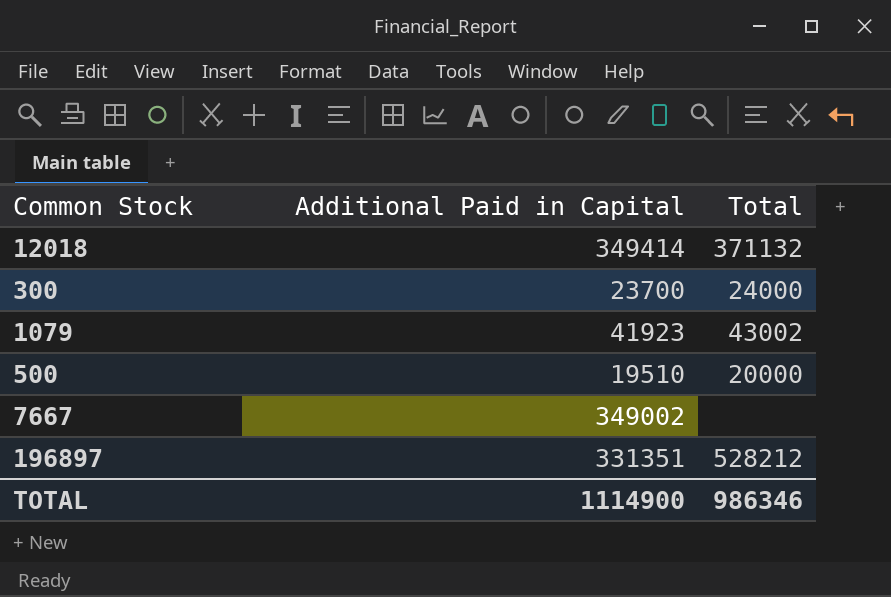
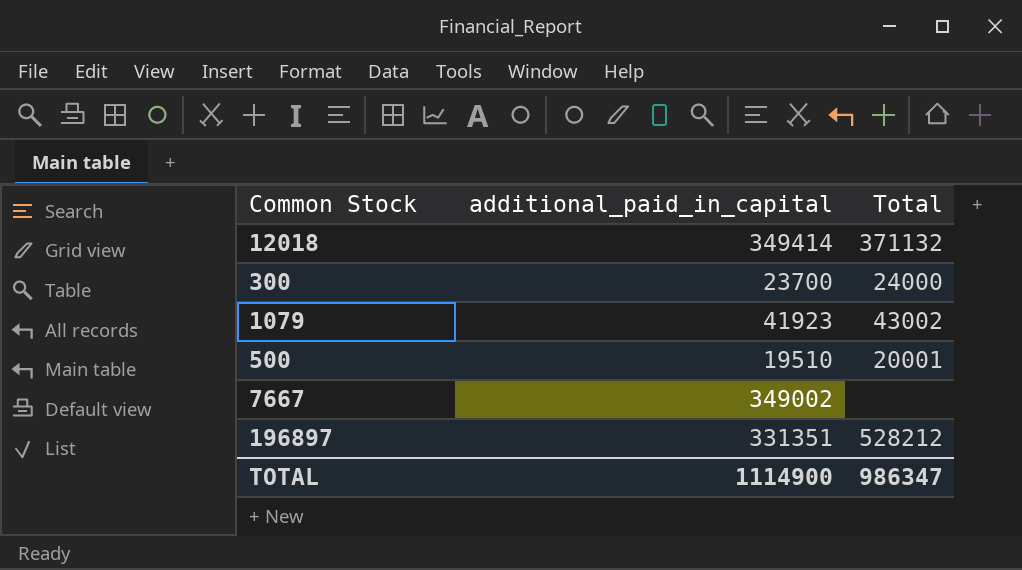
column name: Additional Paid in Capital -> additional_paid_in_capital
500 | Total: 20000 -> 20001
TOTAL | Total: 986346 -> 986347

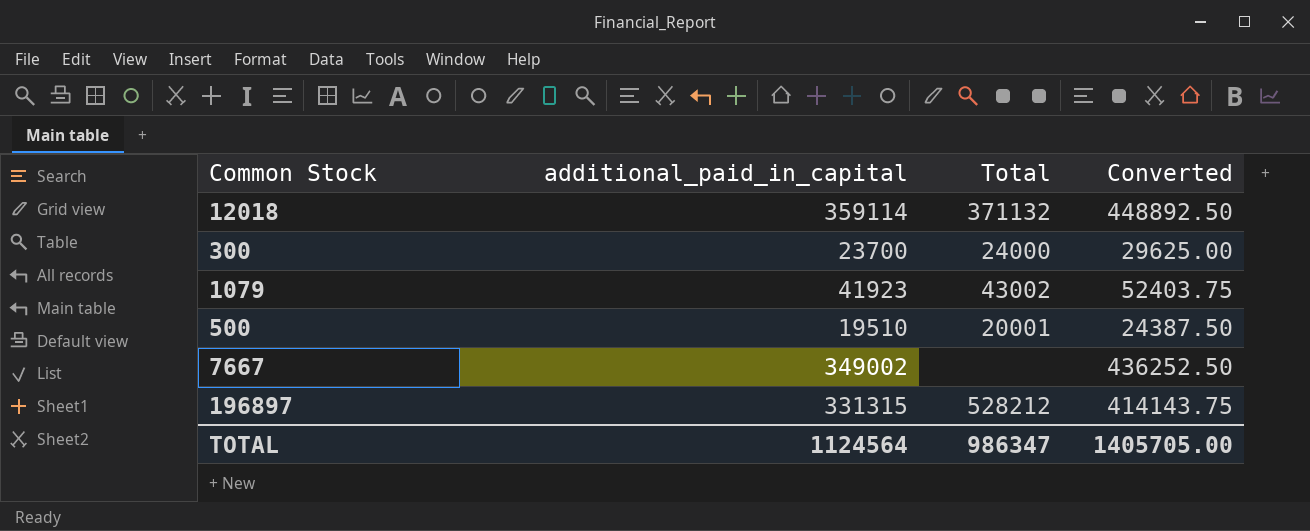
column Converted | formula: none -> [additional_paid_in_capital] * 1.25
12018 | additional_paid_in_capital: 349414 -> 359114
196897 | additional_paid_in_capital: 331351 -> 331315
TOTAL | additional_paid_in_capital: 1114900 -> 1124564

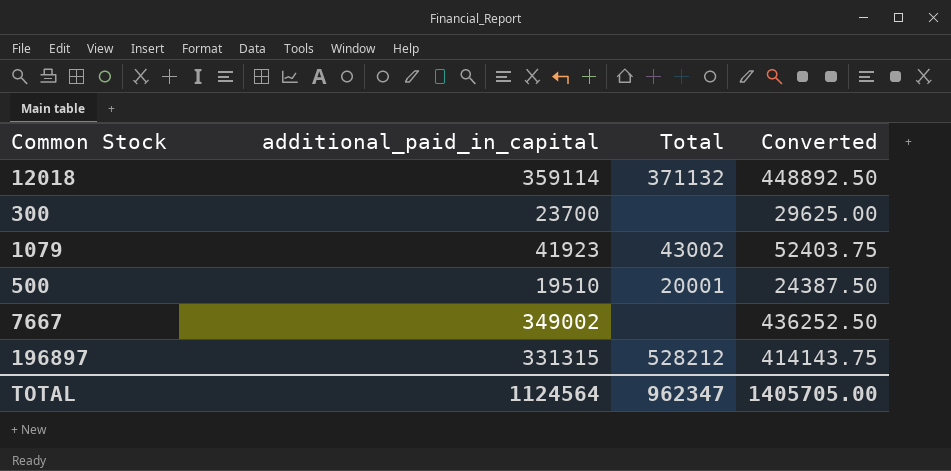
300 | Total: 24000 -> none
TOTAL | Total: 986347 -> 962347

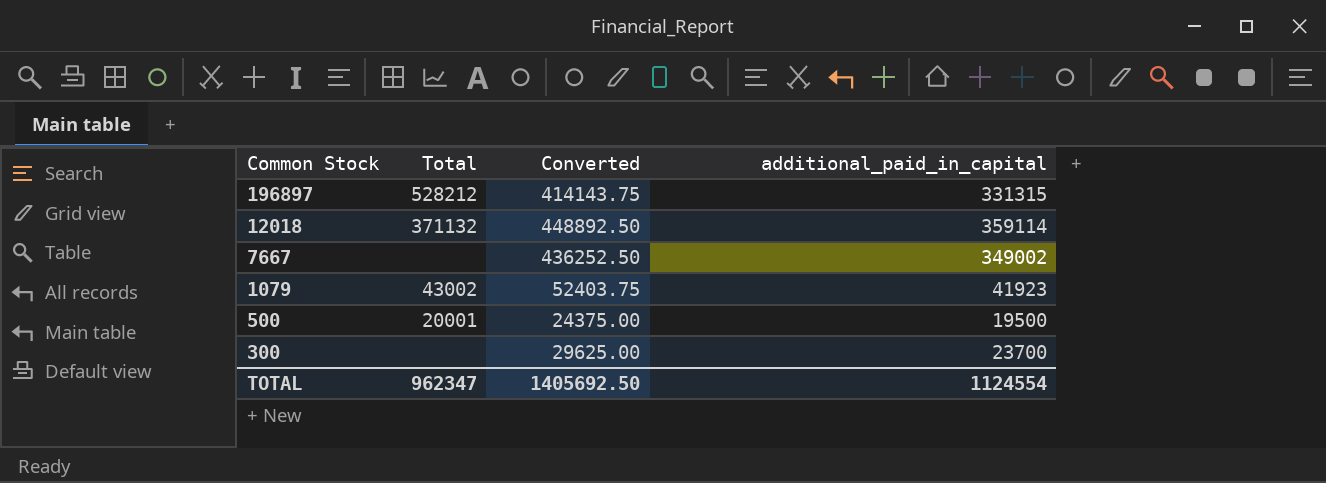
row order: none -> Common Stock descending
column additional_paid_in_capital | position: 2 -> 4
500 | Converted: 24387.50 -> 24375.00
500 | additional_paid_in_capital: 19510 -> 19500
TOTAL | Converted: 1405705.00 -> 1405692.50
TOTAL | additional_paid_in_capital: 1124564 -> 1124554

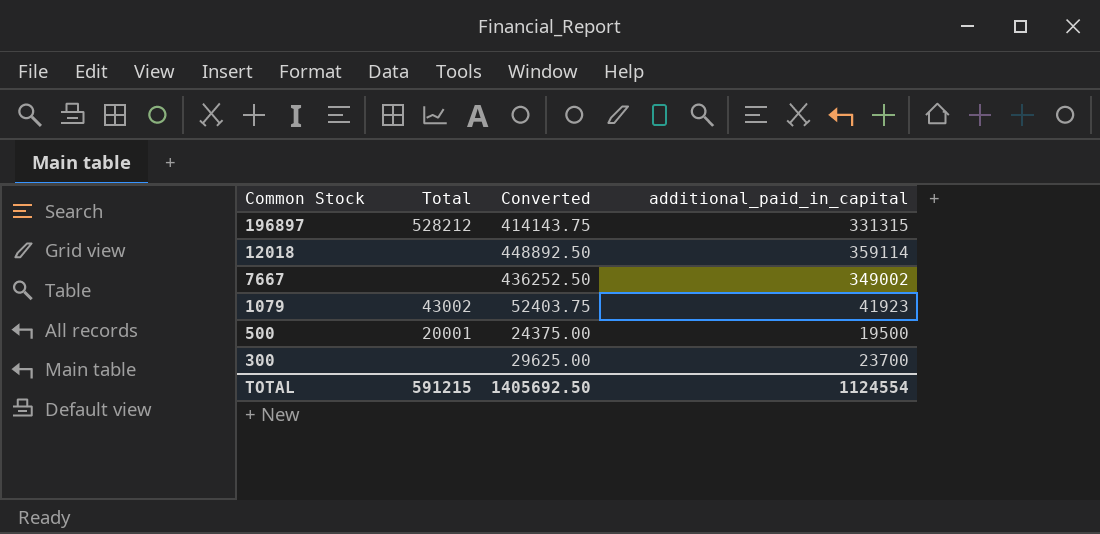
12018 | Total: 371132 -> none
TOTAL | Total: 962347 -> 591215

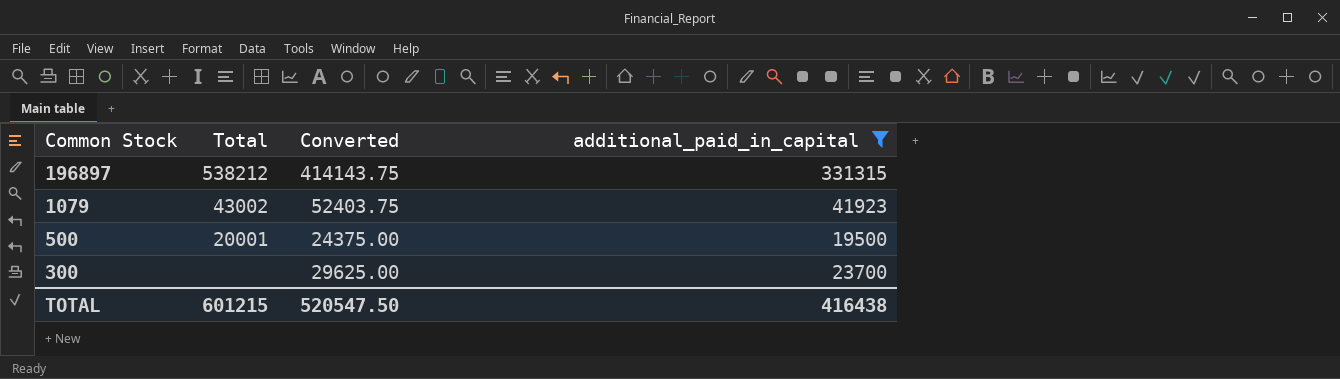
filter: none -> additional_paid_in_capital <= 331315
196897 | Total: 528212 -> 538212
TOTAL | Total: 591215 -> 601215
TOTAL | Converted: 1405692.50 -> 520547.50
TOTAL | additional_paid_in_capital: 1124554 -> 416438

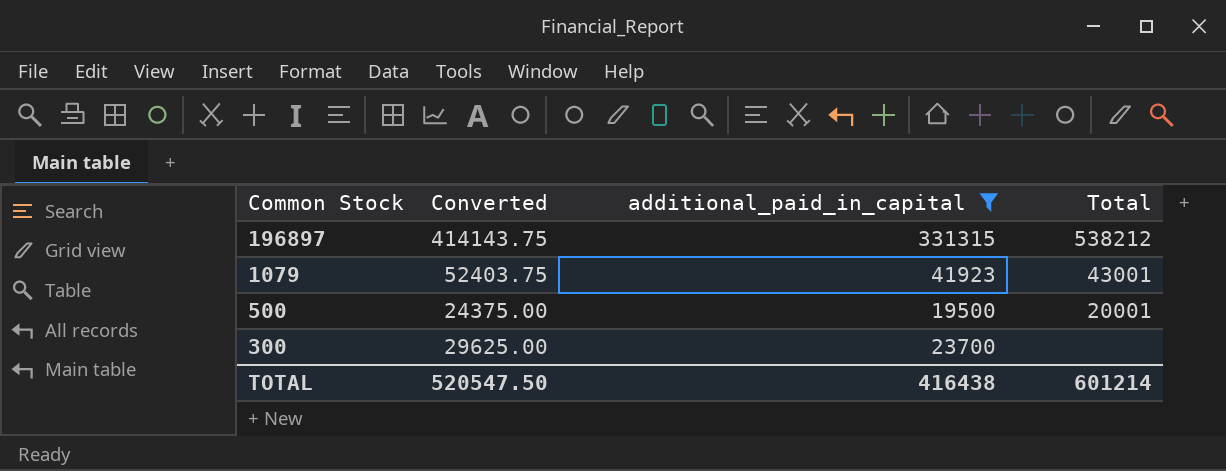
column Total | position: 2 -> 4
1079 | Total: 43002 -> 43001
TOTAL | Total: 601215 -> 601214

